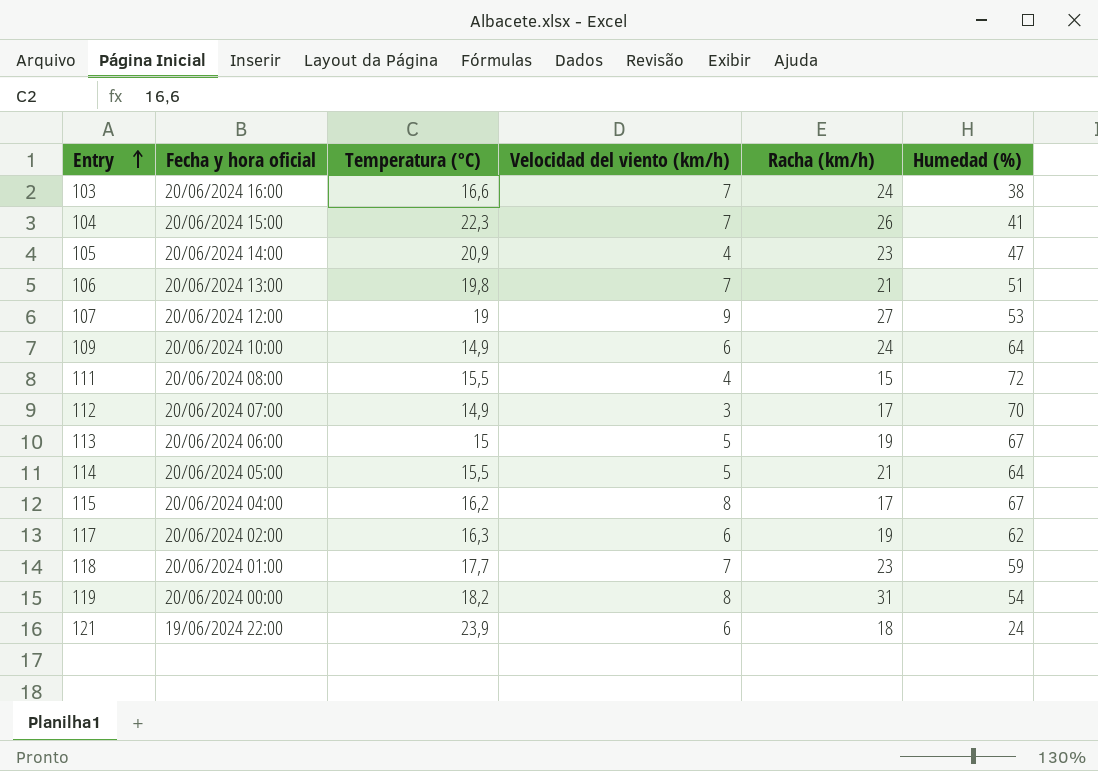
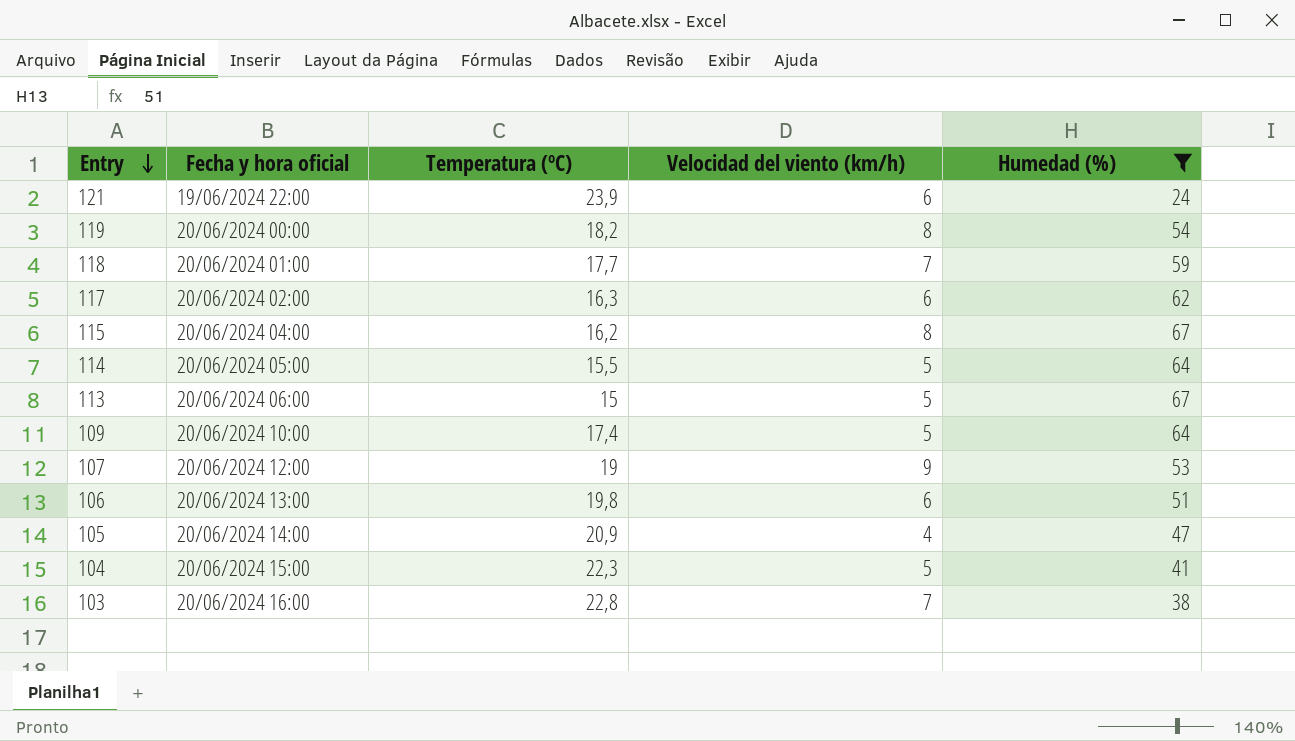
filter: none -> Humedad (%) <= 67
row order: Entry ascending -> Entry descending
column Racha (km/h) | position: 5 -> none
109 | Temperatura (ºC): 14,9 -> 17,4
109 | Velocidad del viento (km/h): 6 -> 5
106 | Velocidad del viento (km/h): 7 -> 6
104 | Velocidad del viento (km/h): 7 -> 5
103 | Temperatura (ºC): 16,6 -> 22,8

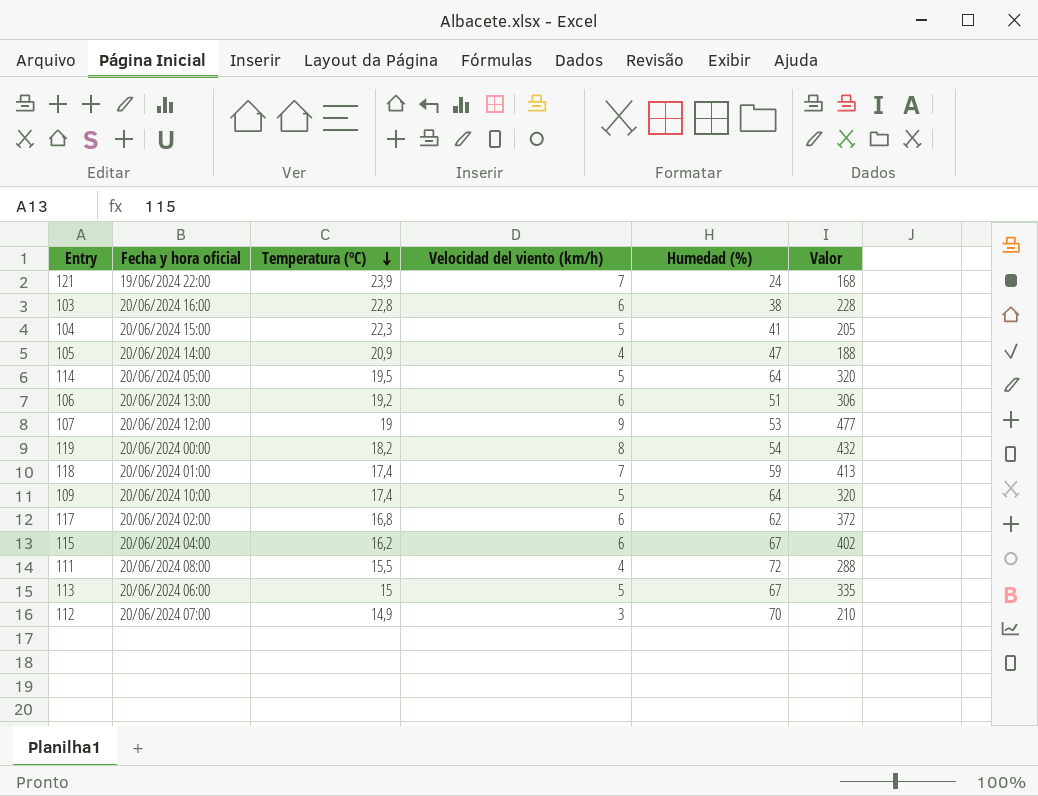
filter: Humedad (%) <= 67 -> none
row order: Entry descending -> Temperatura (ºC) descending
column Valor | formula: none -> [Velocidad del viento (km/h)] * [Humedad (%)]
121 | Velocidad del viento (km/h): 6 -> 7
103 | Velocidad del viento (km/h): 7 -> 6
114 | Temperatura (ºC): 15,5 -> 19,5
106 | Temperatura (ºC): 19,8 -> 19,2
118 | Temperatura (ºC): 17,7 -> 17,4
117 | Temperatura (ºC): 16,3 -> 16,8
115 | Velocidad del viento (km/h): 8 -> 6

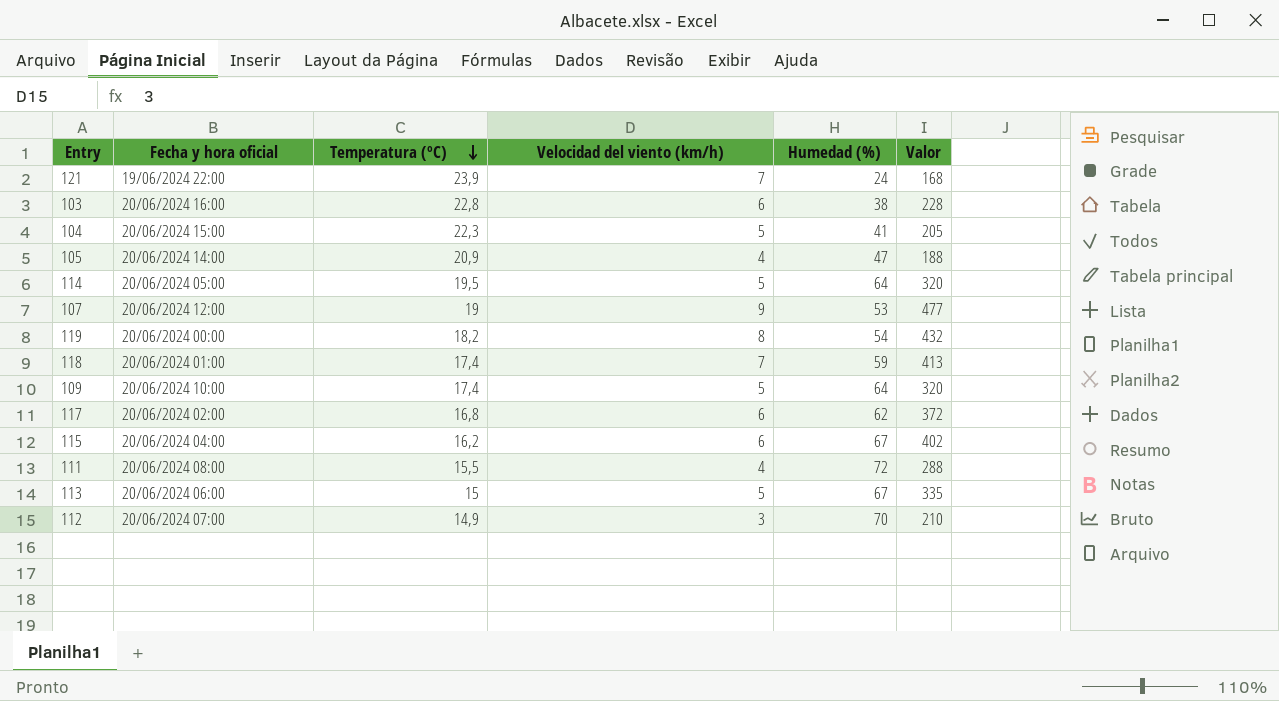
row 106: 20/06/2024 13:00 | 19,2 | 6 | 51 | 306 -> none

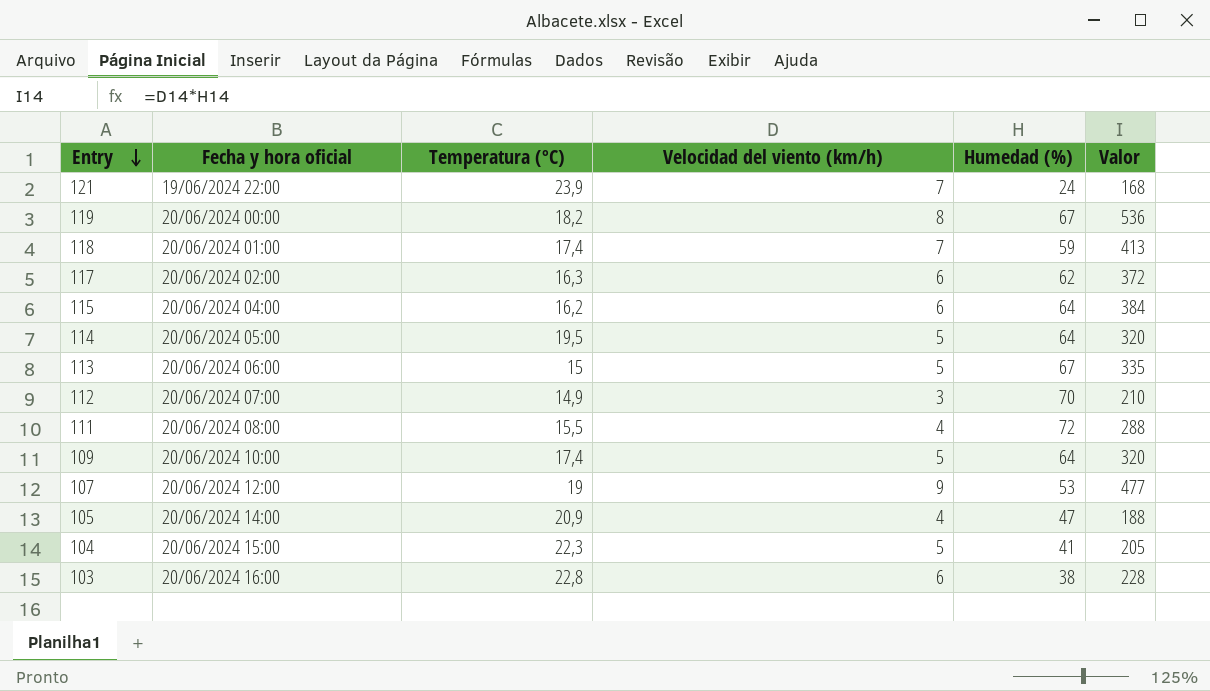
row order: Temperatura (ºC) descending -> Entry descending
119 | Humedad (%): 54 -> 67
119 | Valor: 432 -> 536
117 | Temperatura (ºC): 16,8 -> 16,3
115 | Humedad (%): 67 -> 64
115 | Valor: 402 -> 384

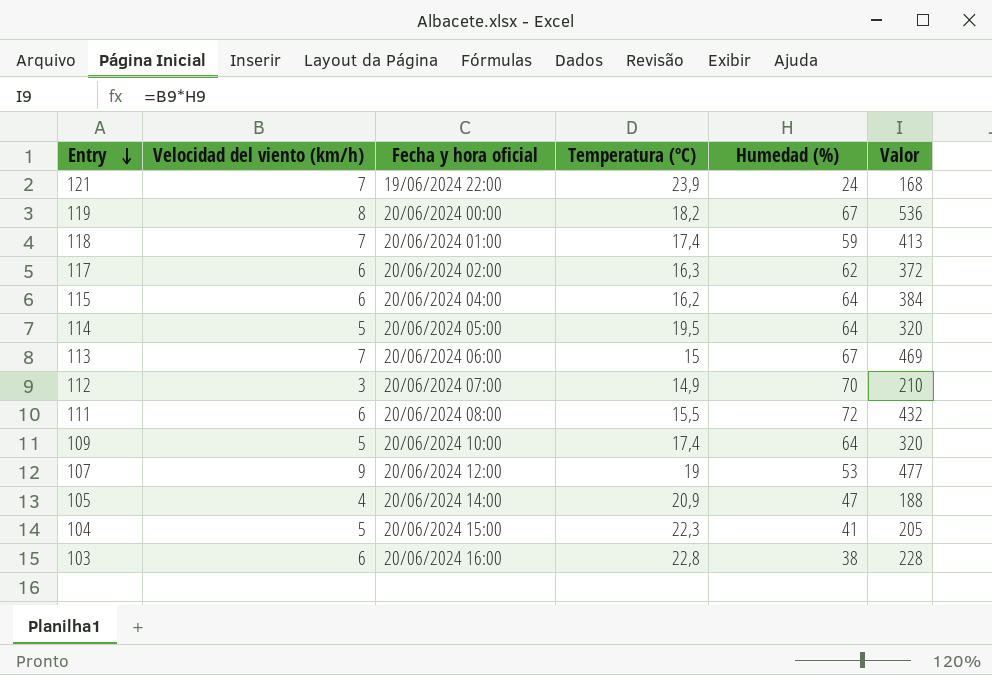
column Velocidad del viento (km/h) | position: 4 -> 2
113 | Velocidad del viento (km/h): 5 -> 7
113 | Valor: 335 -> 469
111 | Velocidad del viento (km/h): 4 -> 6
111 | Valor: 288 -> 432

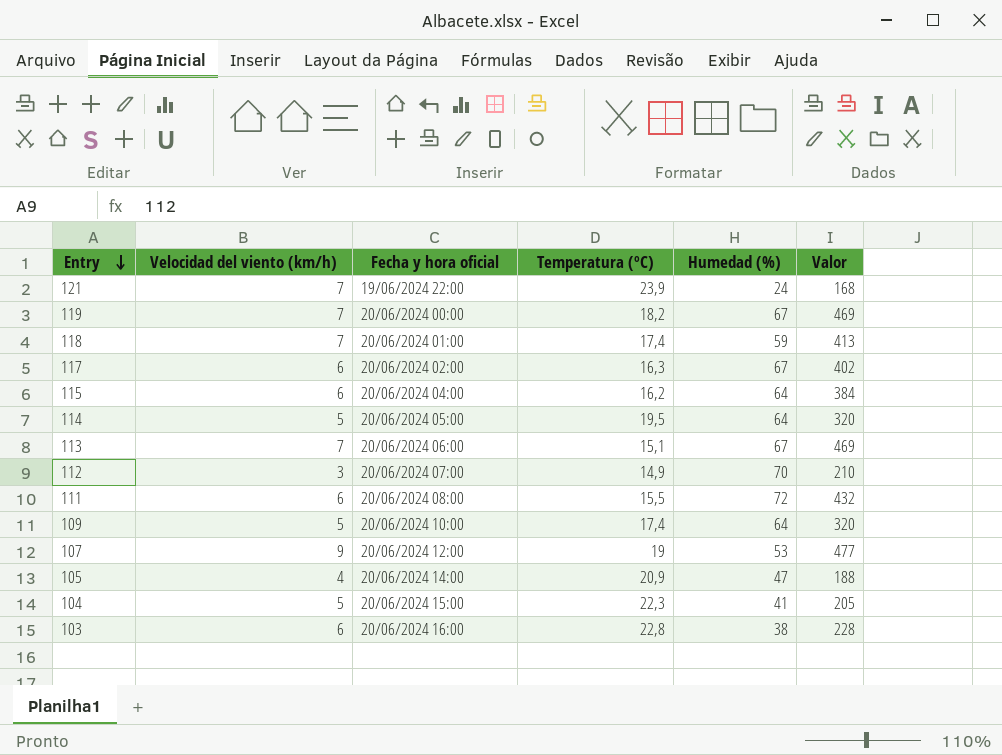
119 | Velocidad del viento (km/h): 8 -> 7
119 | Valor: 536 -> 469
117 | Humedad (%): 62 -> 67
117 | Valor: 372 -> 402
113 | Temperatura (ºC): 15 -> 15,1

